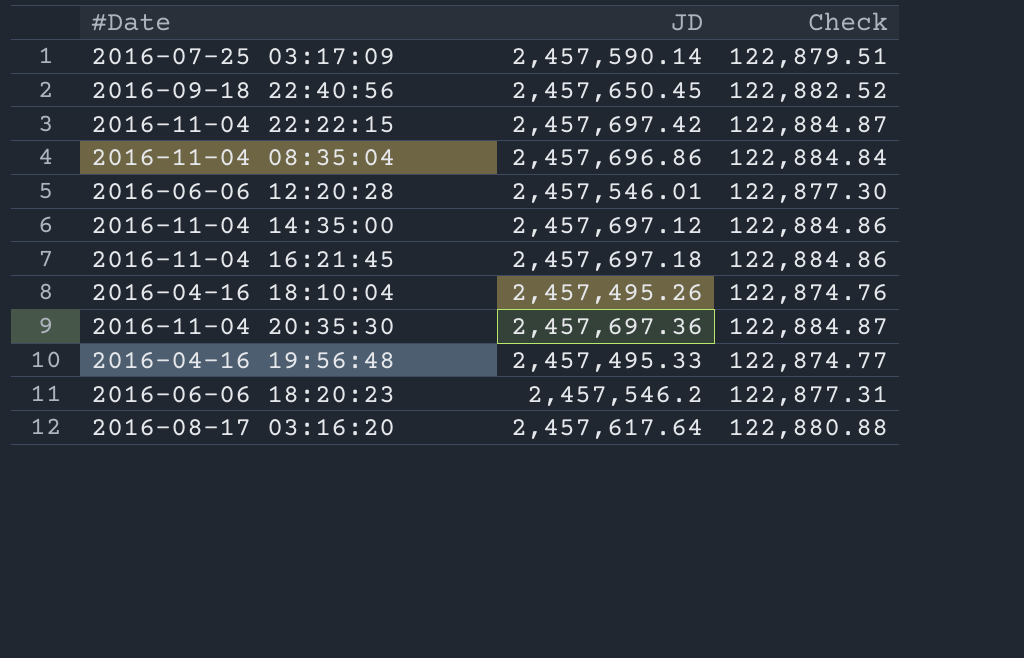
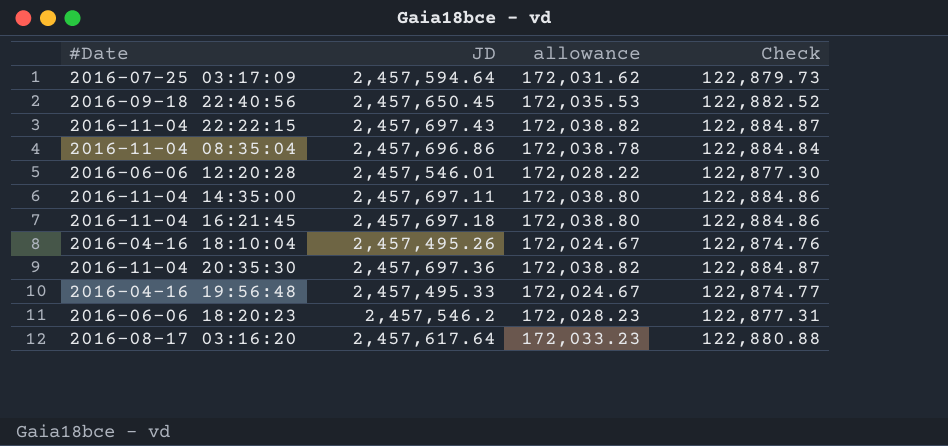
column allowance | formula: none -> [JD] * 0.07
2016-07-25 03:17:09 | JD: 2,457,590.14 -> 2,457,594.64
2016-07-25 03:17:09 | Check: 122,879.51 -> 122,879.73
2016-11-04 22:22:15 | JD: 2,457,697.42 -> 2,457,697.43
2016-11-04 14:35:00 | JD: 2,457,697.12 -> 2,457,697.11

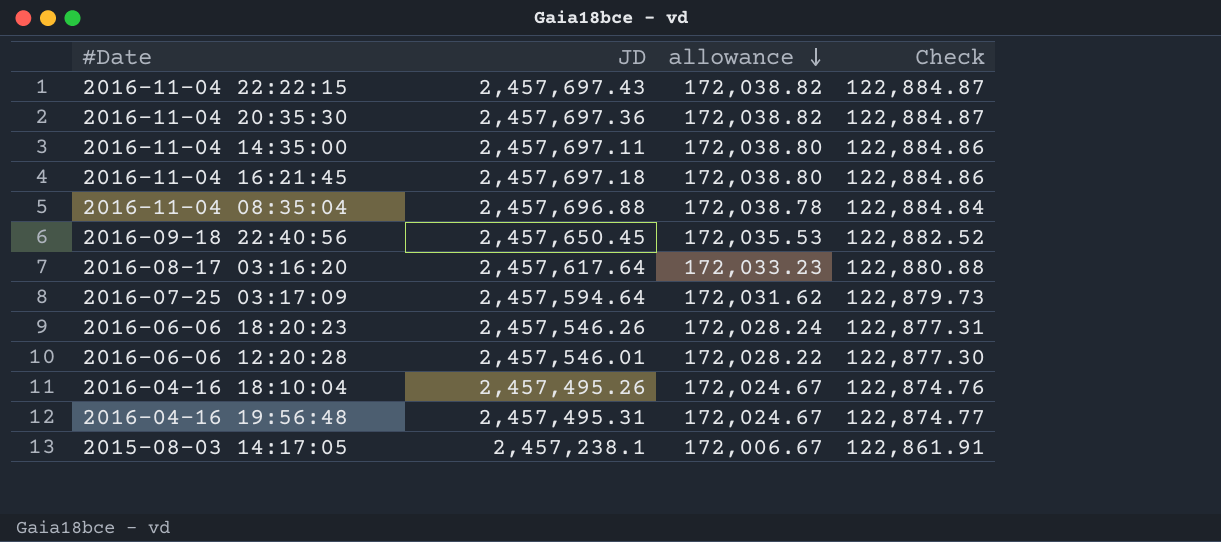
row order: none -> allowance descending
2016-11-04 08:35:04 | JD: 2,457,696.86 -> 2,457,696.88
2016-06-06 18:20:23 | JD: 2,457,546.2 -> 2,457,546.26
2016-06-06 18:20:23 | allowance: 172,028.23 -> 172,028.24
2016-04-16 19:56:48 | JD: 2,457,495.33 -> 2,457,495.31
row 2015-08-03 14:17:05: none -> 2,457,238.1 | 172,006.67 | 122,861.91

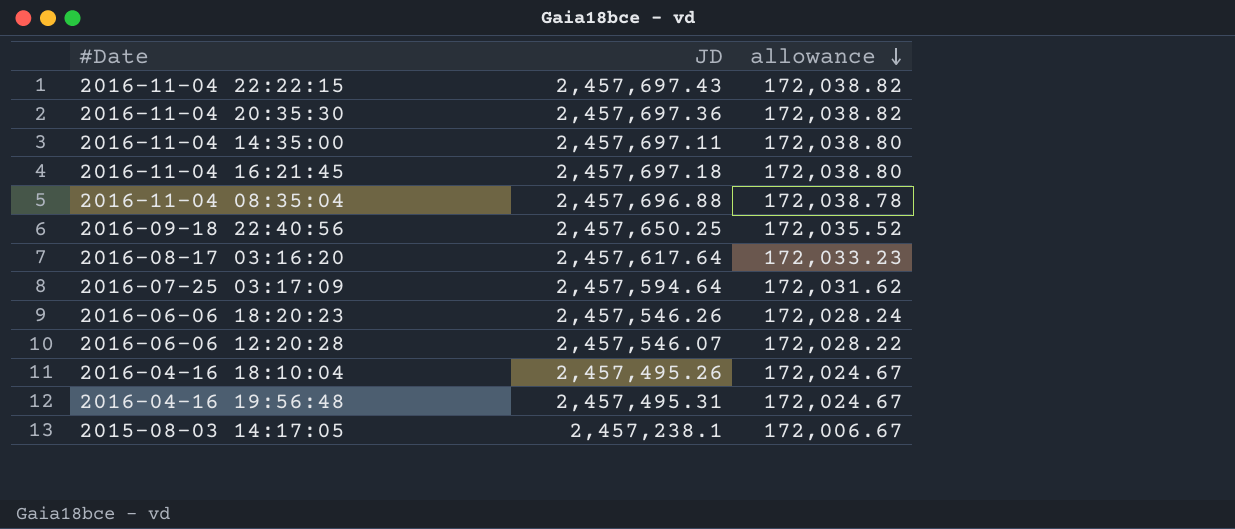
column Check | formula: [JD] * 0.05 -> none
2016-09-18 22:40:56 | JD: 2,457,650.45 -> 2,457,650.25
2016-09-18 22:40:56 | allowance: 172,035.53 -> 172,035.52
2016-06-06 12:20:28 | JD: 2,457,546.01 -> 2,457,546.07

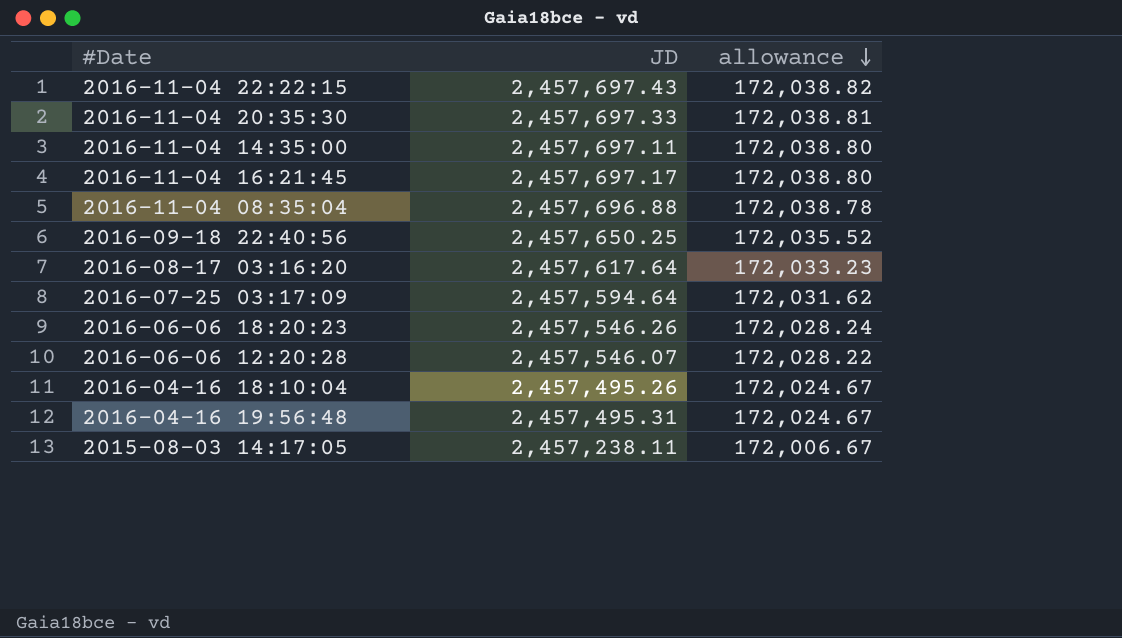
2016-11-04 20:35:30 | JD: 2,457,697.36 -> 2,457,697.33
2016-11-04 20:35:30 | allowance: 172,038.82 -> 172,038.81
2016-11-04 16:21:45 | JD: 2,457,697.18 -> 2,457,697.17
2015-08-03 14:17:05 | JD: 2,457,238.1 -> 2,457,238.11

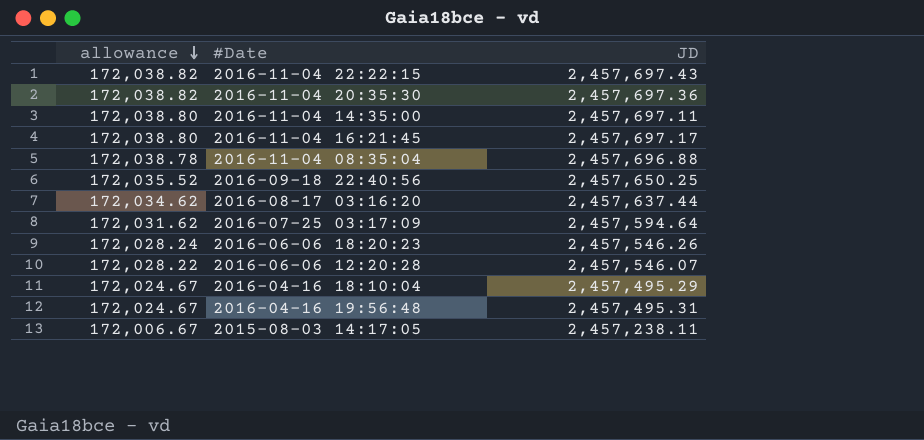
column allowance | position: 3 -> 1
2016-11-04 20:35:30 | allowance: 172,038.81 -> 172,038.82
2016-11-04 20:35:30 | JD: 2,457,697.33 -> 2,457,697.36
2016-08-17 03:16:20 | allowance: 172,033.23 -> 172,034.62
2016-08-17 03:16:20 | JD: 2,457,617.64 -> 2,457,637.44
2016-04-16 18:10:04 | JD: 2,457,495.26 -> 2,457,495.29

